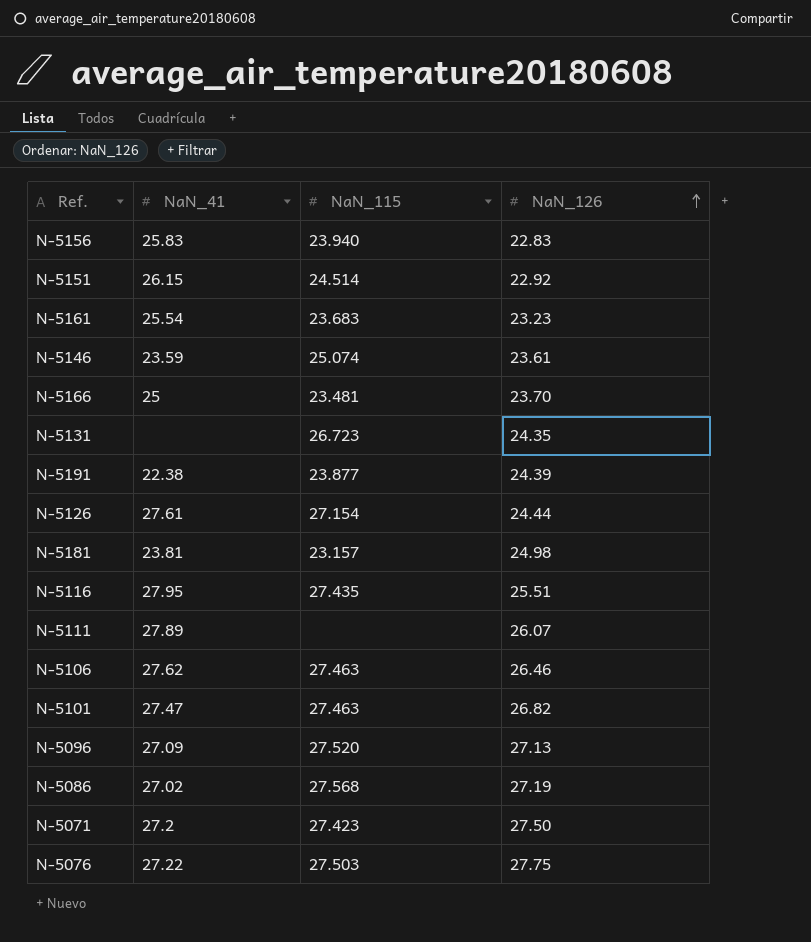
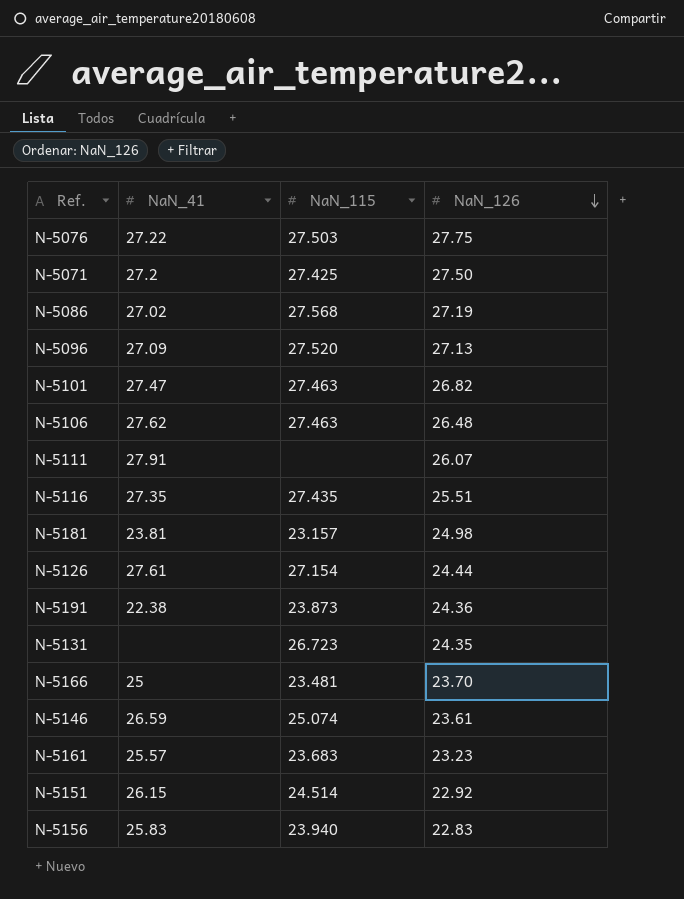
row order: NaN_126 ascending -> NaN_126 descending
N-5071 | NaN_115: 27.423 -> 27.425
N-5106 | NaN_126: 26.46 -> 26.48
N-5111 | NaN_41: 27.89 -> 27.91
N-5116 | NaN_41: 27.95 -> 27.35
N-5191 | NaN_115: 23.877 -> 23.873
N-5191 | NaN_126: 24.39 -> 24.36
N-5146 | NaN_41: 23.59 -> 26.59
N-5161 | NaN_41: 25.54 -> 25.57

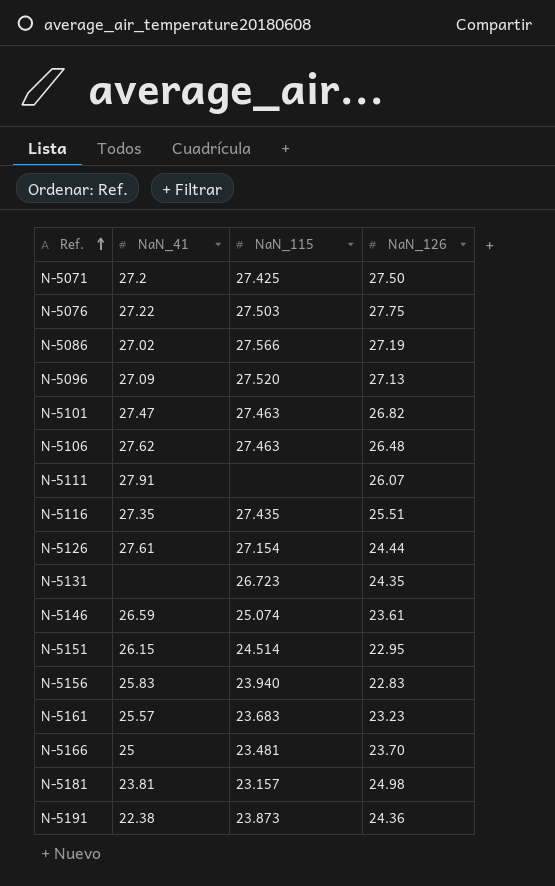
row order: NaN_126 descending -> Ref. ascending
N-5086 | NaN_115: 27.568 -> 27.566
N-5151 | NaN_126: 22.92 -> 22.95

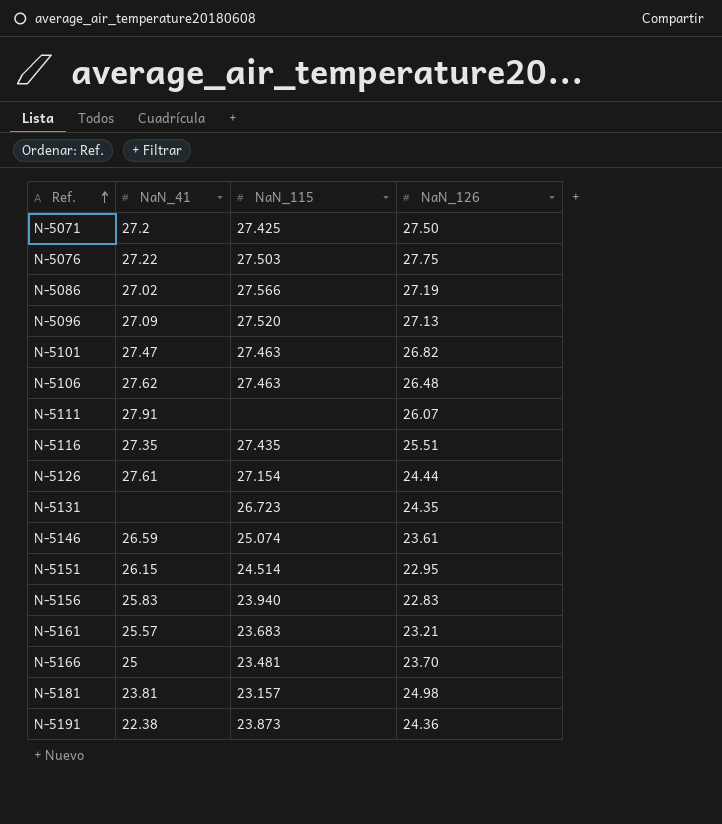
N-5161 | NaN_126: 23.23 -> 23.21

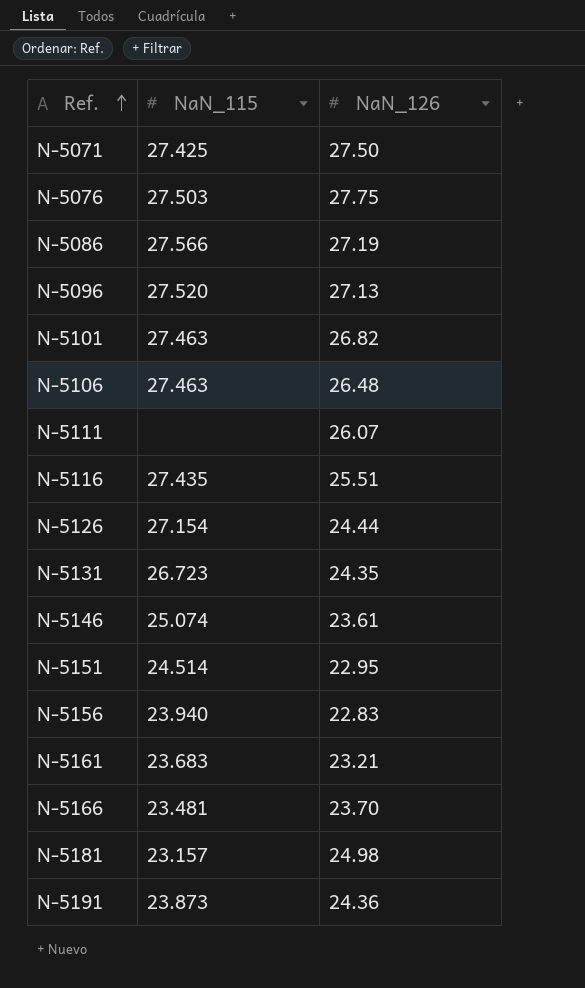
column NaN_41 | position: 2 -> none

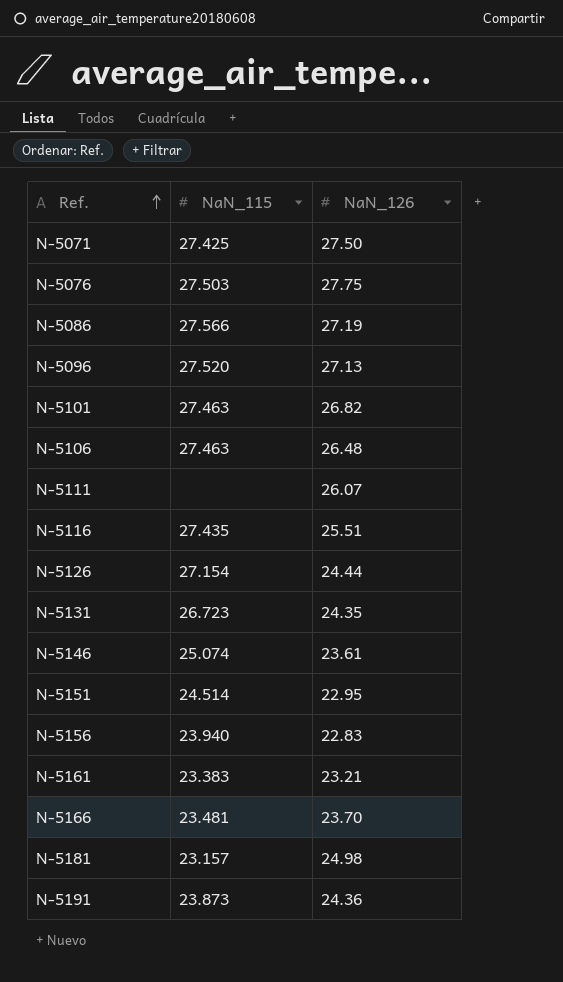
N-5161 | NaN_115: 23.683 -> 23.383

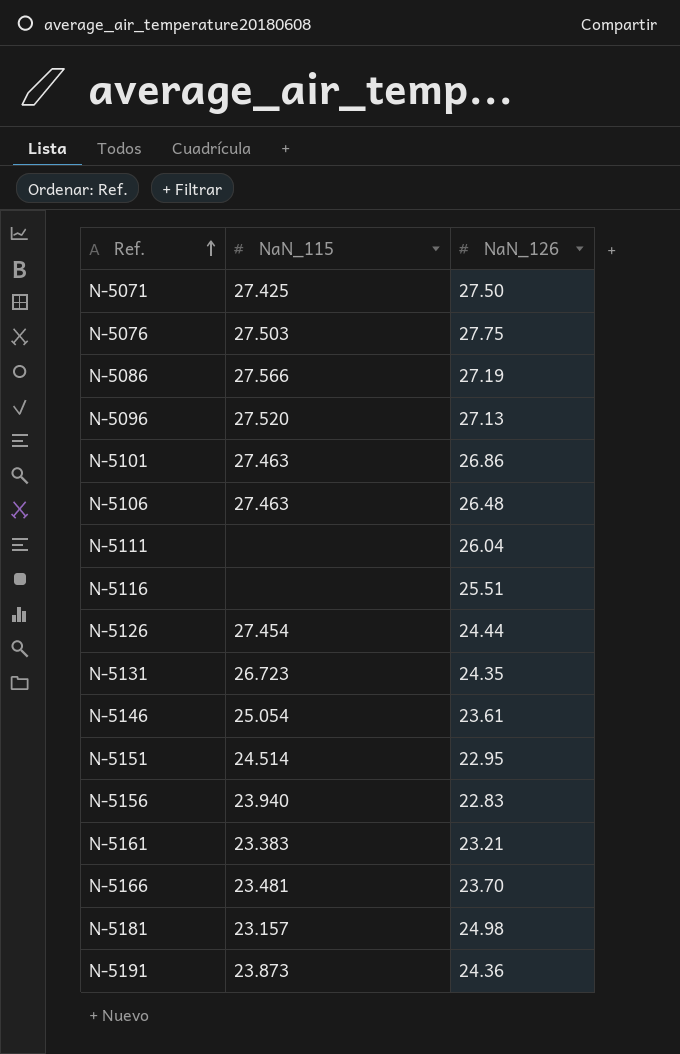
N-5101 | NaN_126: 26.82 -> 26.86
N-5111 | NaN_126: 26.07 -> 26.04
N-5116 | NaN_115: 27.435 -> none
N-5126 | NaN_115: 27.154 -> 27.454
N-5146 | NaN_115: 25.074 -> 25.054

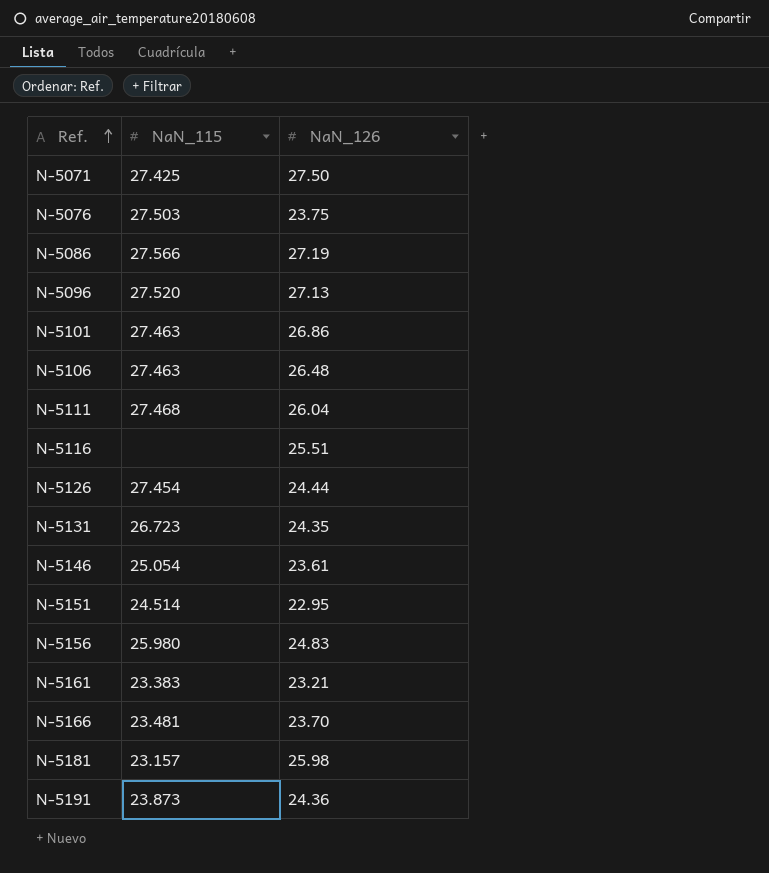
N-5076 | NaN_126: 27.75 -> 23.75
N-5111 | NaN_115: none -> 27.468
N-5156 | NaN_115: 23.940 -> 25.980
N-5156 | NaN_126: 22.83 -> 24.83
N-5181 | NaN_126: 24.98 -> 25.98

